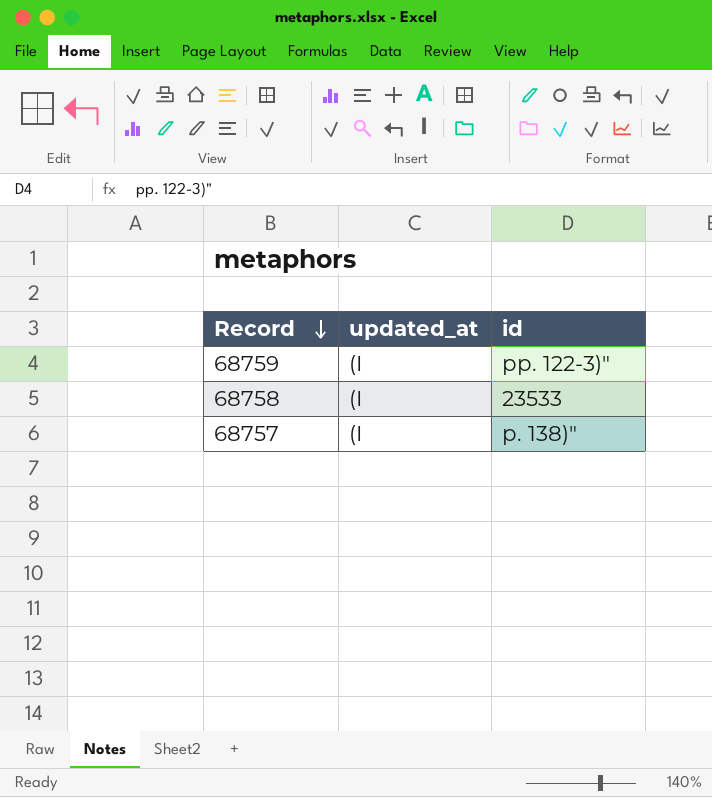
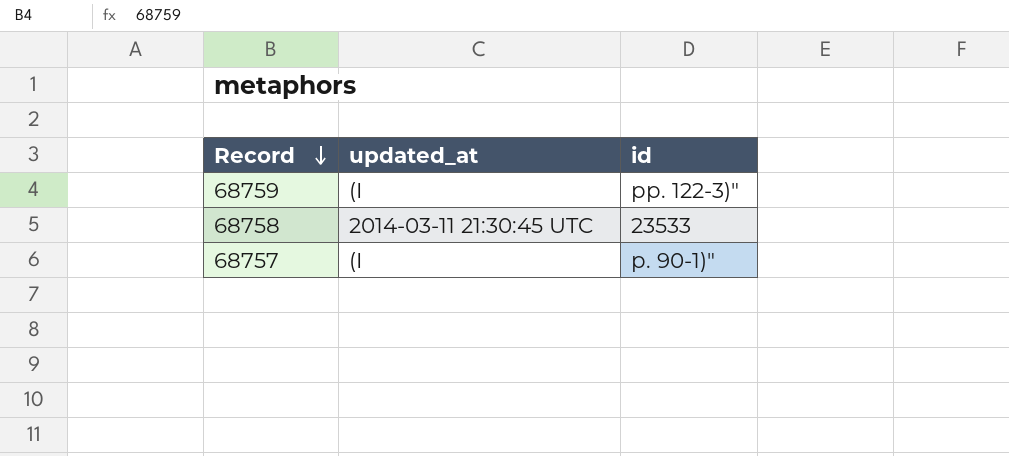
68758 | updated_at: (I -> 2014-03-11 21:30:45 UTC
68757 | id: p. 138)" -> p. 90-1)"

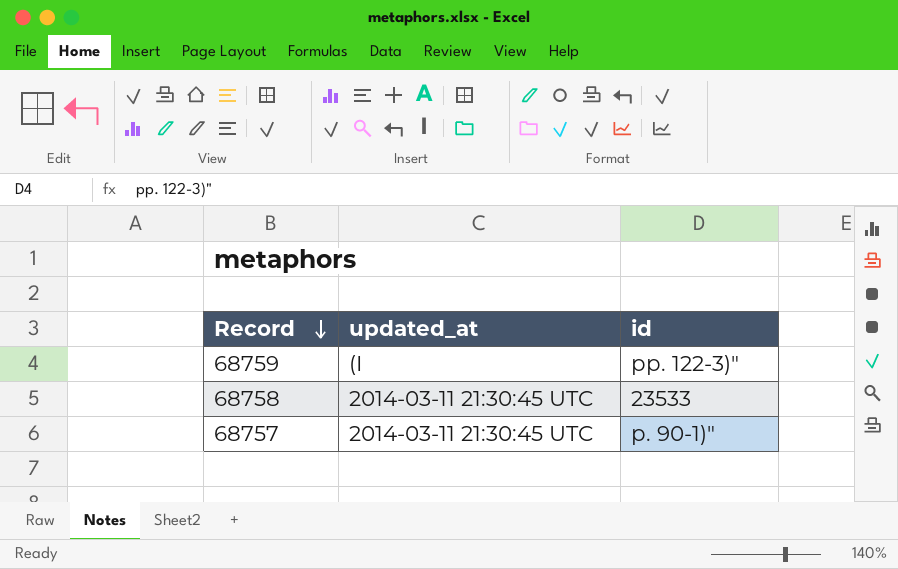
68757 | updated_at: (I -> 2014-03-11 21:30:45 UTC

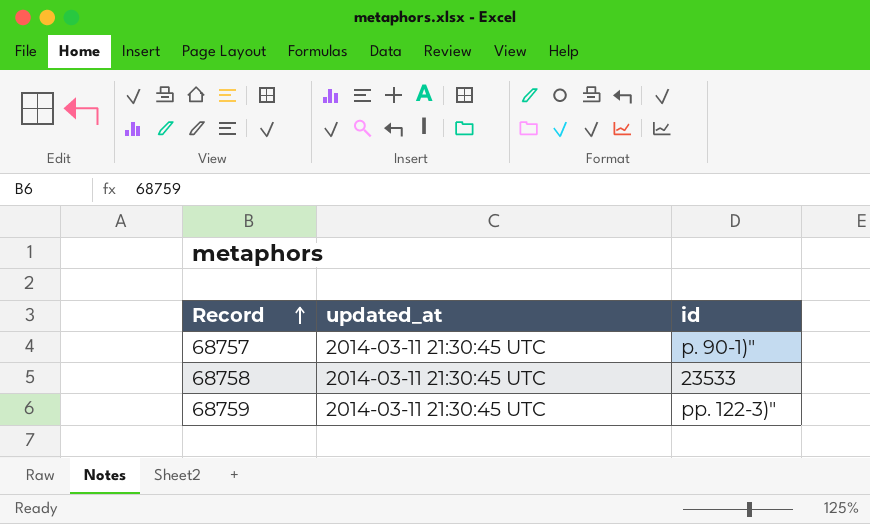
row order: Record descending -> Record ascending
68759 | updated_at: (I -> 2014-03-11 21:30:45 UTC

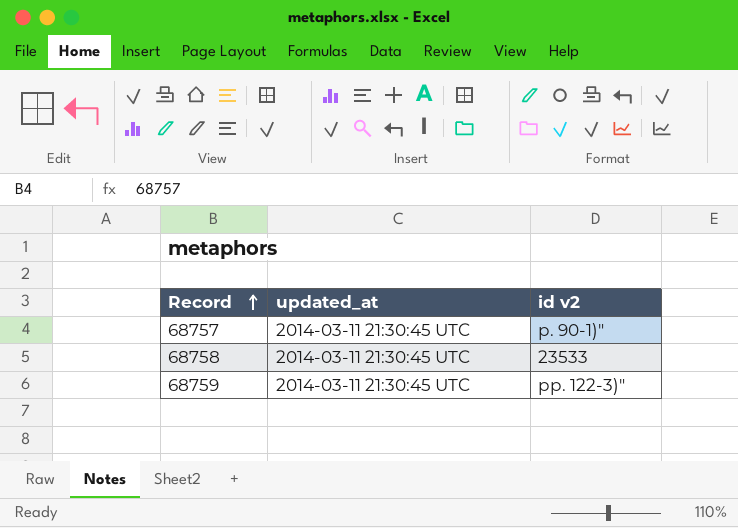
column name: id -> id v2

